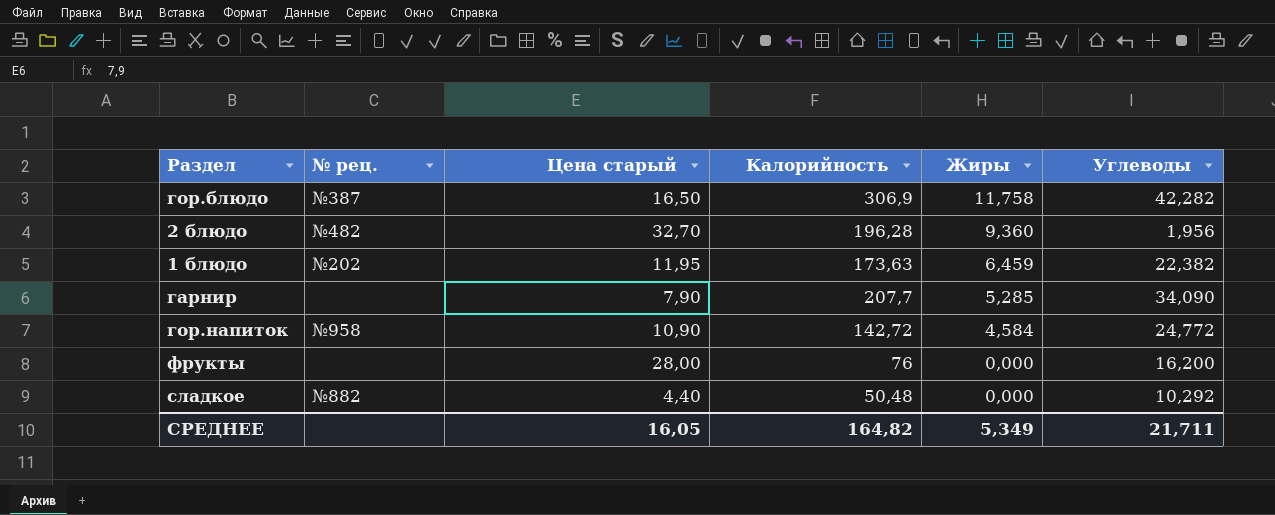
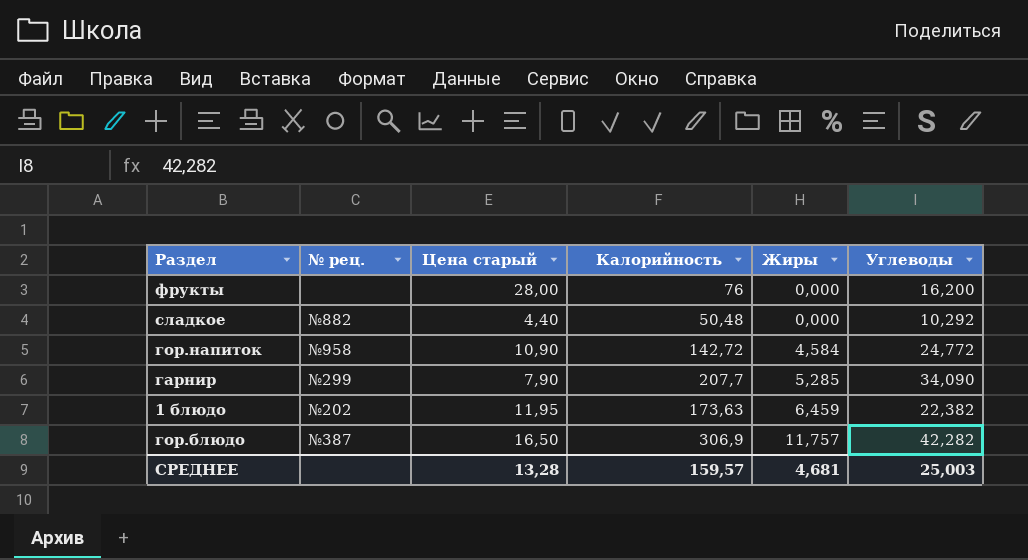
row order: Жиры descending -> Жиры ascending
row 2 блюдо: №482 | 32,70 | 196,28 | 9,360 | 1,956 -> none
гарнир | № рец.: none -> №299
гор.блюдо | Жиры: 11,758 -> 11,757
СРЕДНЕЕ | Цена старый: 16,05 -> 13,28
СРЕДНЕЕ | Калорийность: 164,82 -> 159,57
СРЕДНЕЕ | Жиры: 5,349 -> 4,681
СРЕДНЕЕ | Углеводы: 21,711 -> 25,003

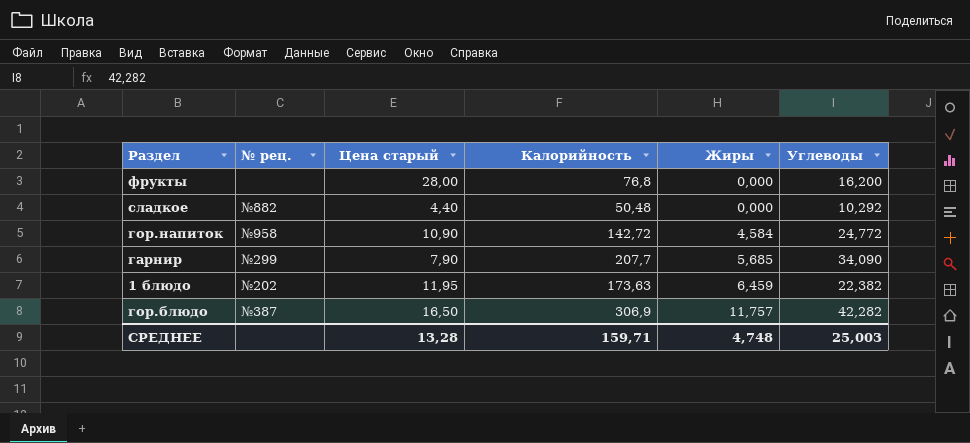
фрукты | Калорийность: 76 -> 76,8
гарнир | Жиры: 5,285 -> 5,685
СРЕДНЕЕ | Калорийность: 159,57 -> 159,71
СРЕДНЕЕ | Жиры: 4,681 -> 4,748

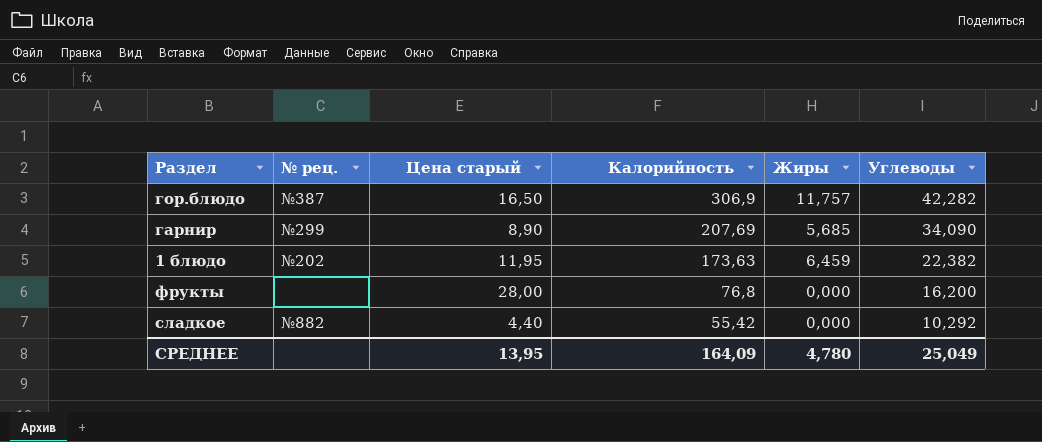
row order: Жиры ascending -> Калорийность descending
row гор.напиток: №958 | 10,90 | 142,72 | 4,584 | 24,772 -> none
гарнир | Цена старый: 7,90 -> 8,90
гарнир | Калорийность: 207,7 -> 207,69
сладкое | Калорийность: 50,48 -> 55,42
СРЕДНЕЕ | Цена старый: 13,28 -> 13,95
СРЕДНЕЕ | Калорийность: 159,71 -> 164,09
СРЕДНЕЕ | Жиры: 4,748 -> 4,780
СРЕДНЕЕ | Углеводы: 25,003 -> 25,049

